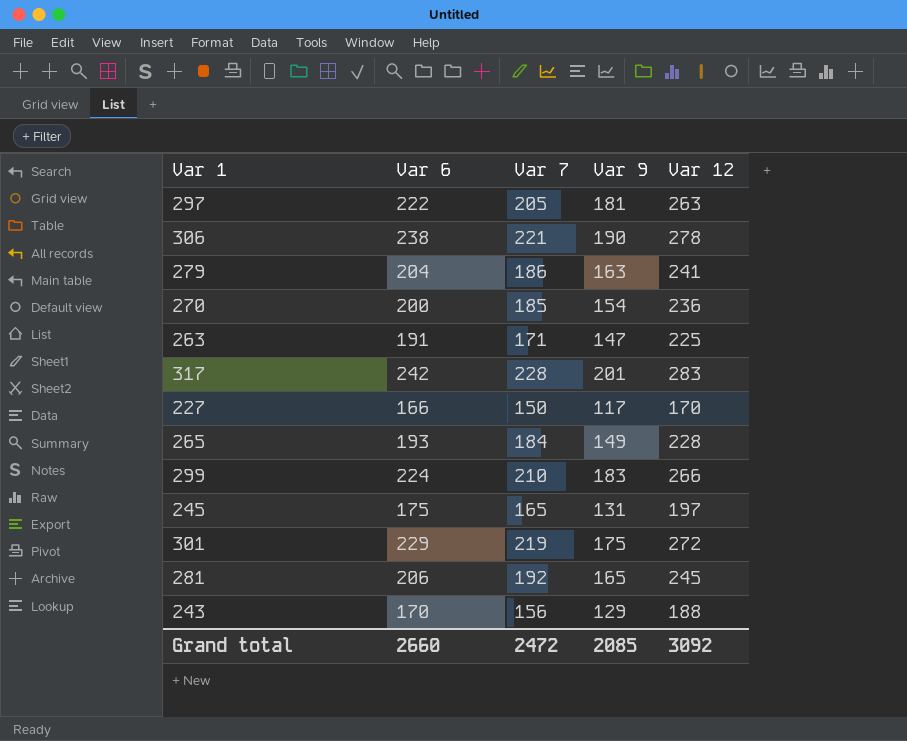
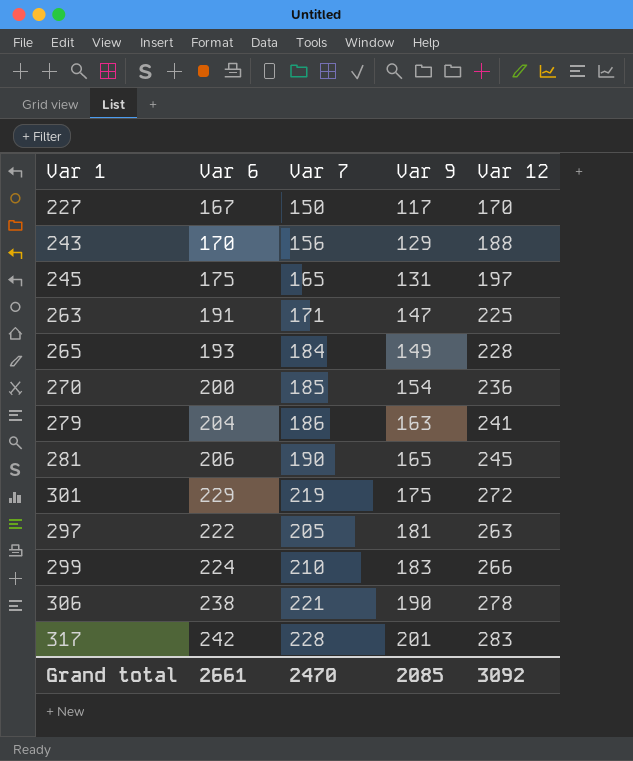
row order: none -> Var 9 ascending
227 | Var 6: 166 -> 167
281 | Var 7: 192 -> 190
Grand total | Var 6: 2660 -> 2661
Grand total | Var 7: 2472 -> 2470

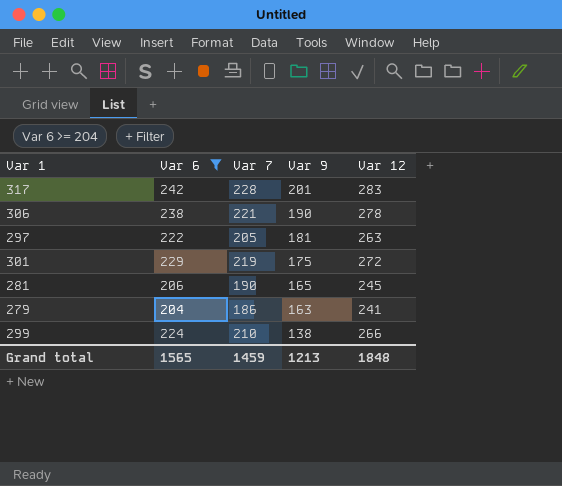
filter: none -> Var 6 >= 204
row order: Var 9 ascending -> Var 9 descending
299 | Var 9: 183 -> 138
Grand total | Var 6: 2661 -> 1565
Grand total | Var 7: 2470 -> 1459
Grand total | Var 9: 2085 -> 1213
Grand total | Var 12: 3092 -> 1848

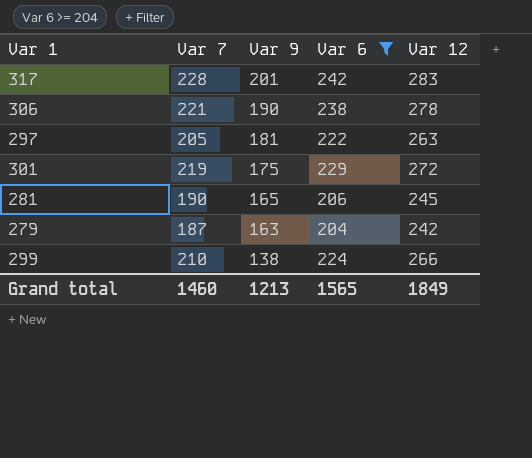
column Var 6 | position: 2 -> 4
279 | Var 7: 186 -> 187
279 | Var 12: 241 -> 242
Grand total | Var 7: 1459 -> 1460
Grand total | Var 12: 1848 -> 1849

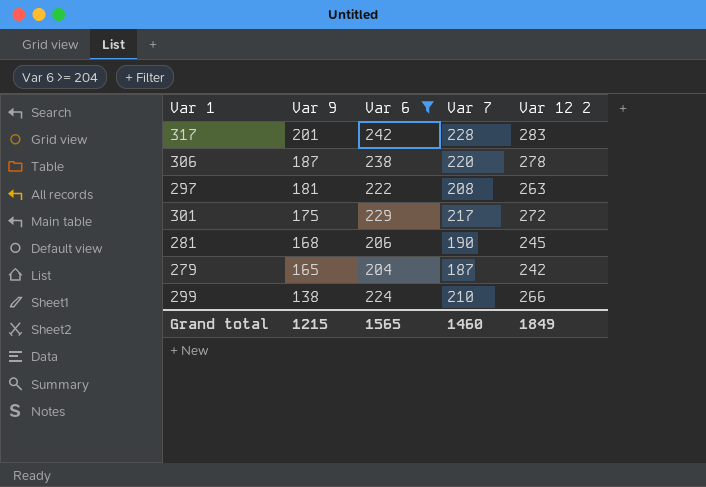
column Var 7 | position: 2 -> 4
column name: Var 12 -> Var 12 2
306 | Var 9: 190 -> 187
306 | Var 7: 221 -> 220
297 | Var 7: 205 -> 208
301 | Var 7: 219 -> 217
281 | Var 9: 165 -> 168
279 | Var 9: 163 -> 165
Grand total | Var 9: 1213 -> 1215

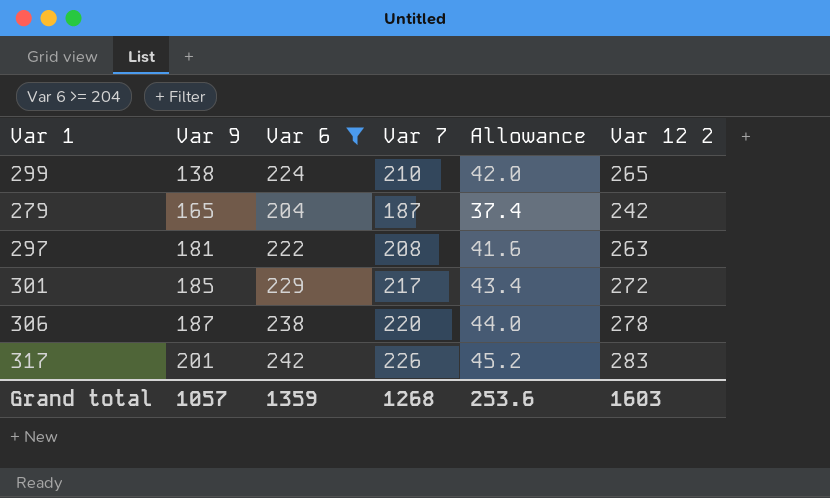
row order: Var 9 descending -> Var 9 ascending
column Allowance | formula: none -> [Var 7] * 0.2
row 281: 168 | 206 | 190 | 245 -> none
299 | Var 12 2: 266 -> 265
301 | Var 9: 175 -> 185
317 | Var 7: 228 -> 226
Grand total | Var 9: 1215 -> 1057
Grand total | Var 6: 1565 -> 1359
Grand total | Var 7: 1460 -> 1268
Grand total | Var 12 2: 1849 -> 1603

